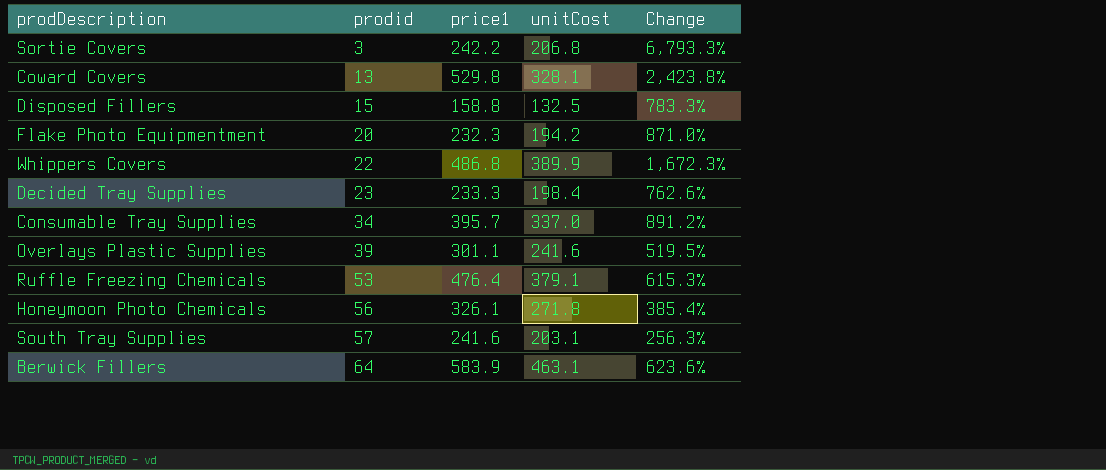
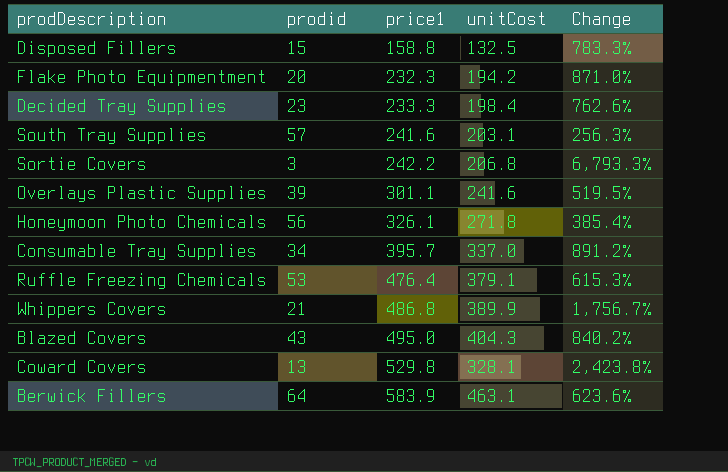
row order: prodid ascending -> price1 ascending
Whippers Covers | prodid: 22 -> 21
Whippers Covers | Change: 1,672.3% -> 1,756.7%
row Blazed Covers: none -> 43 | 495.0 | 404.3 | 840.2%

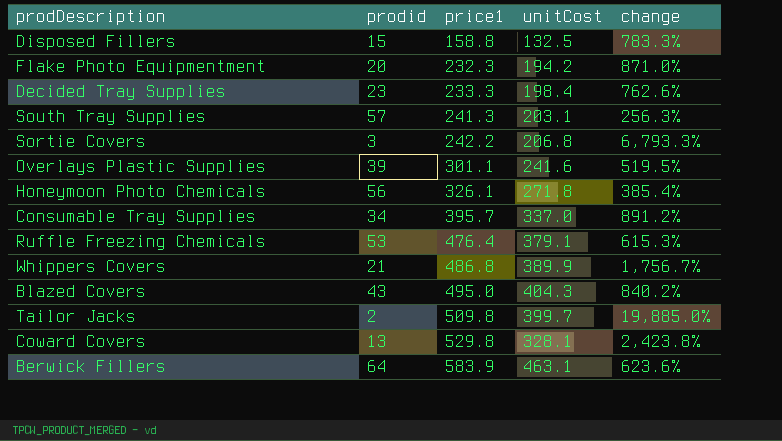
column name: Change -> change
South Tray Supplies | price1: 241.6 -> 241.3
row Tailor Jacks: none -> 2 | 509.8 | 399.7 | 19,885.0%

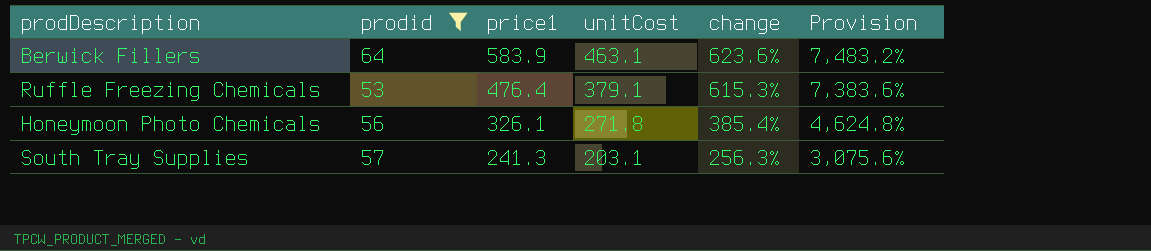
filter: none -> prodid >= 53
row order: price1 ascending -> price1 descending
column Provision | formula: none -> [change] * 12

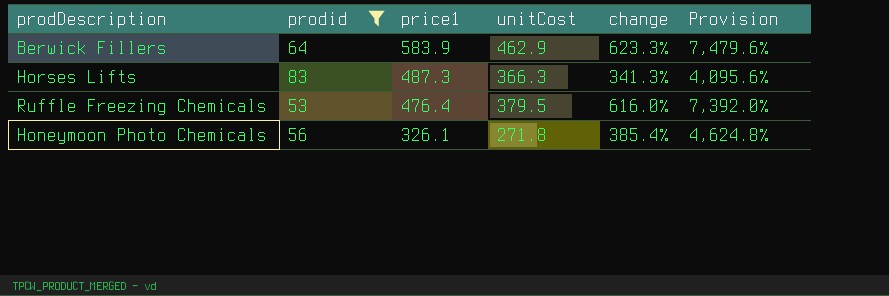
row South Tray Supplies: 57 | 241.3 | 203.1 | 256.3% | 3,075.6% -> none
Berwick Fillers | unitCost: 463.1 -> 462.9
Berwick Fillers | change: 623.6% -> 623.3%
Berwick Fillers | Provision: 7,483.2% -> 7,479.6%
row Horses Lifts: none -> 83 | 487.3 | 366.3 | 341.3% | 4,095.6%
Ruffle Freezing Chemicals | unitCost: 379.1 -> 379.5
Ruffle Freezing Chemicals | change: 615.3% -> 616.0%
Ruffle Freezing Chemicals | Provision: 7,383.6% -> 7,392.0%

